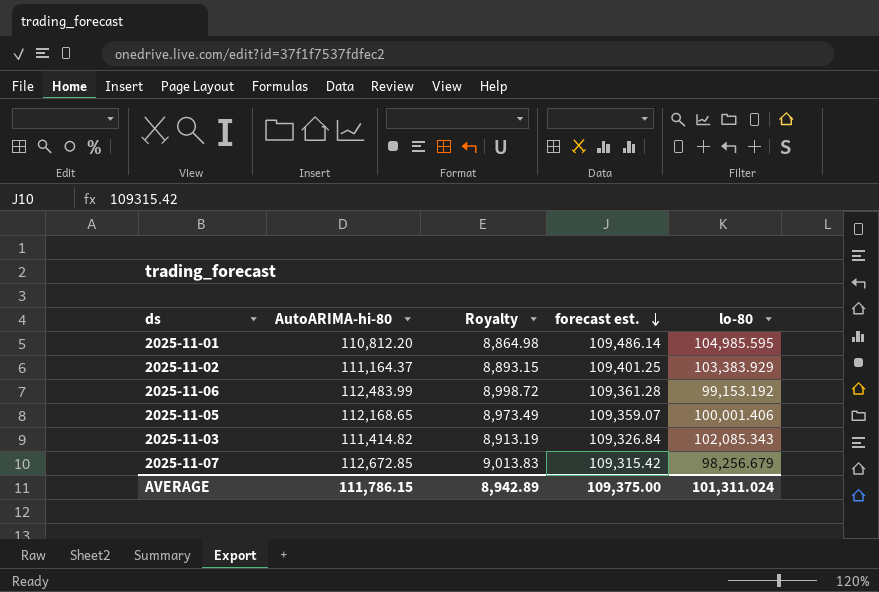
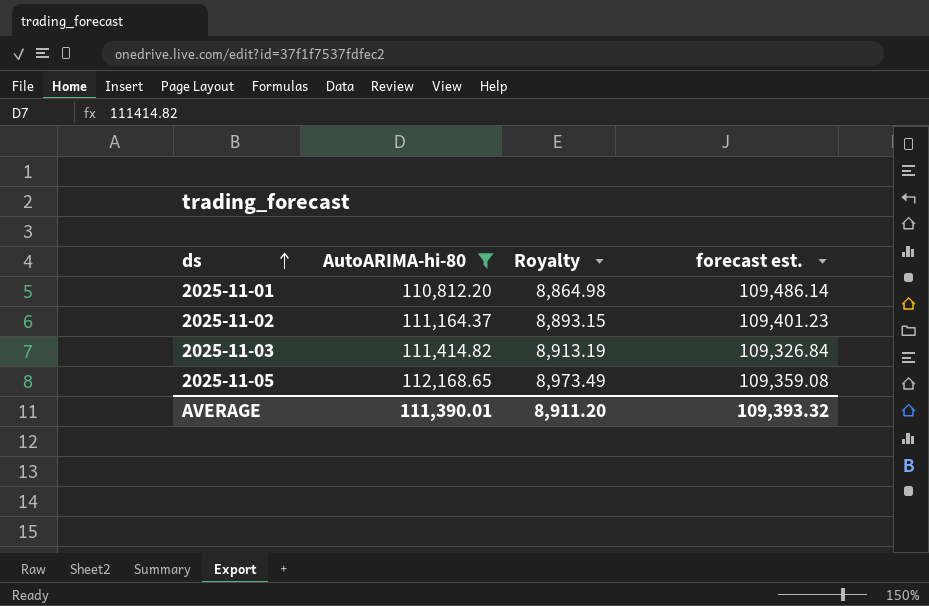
filter: none -> AutoARIMA-hi-80 <= 112,168.65
row order: forecast est. descending -> ds ascending
column lo-80 | position: 5 -> none
2025-11-02 | forecast est.: 109,401.25 -> 109,401.23
2025-11-05 | forecast est.: 109,359.07 -> 109,359.08
AVERAGE | AutoARIMA-hi-80: 111,786.15 -> 111,390.01
AVERAGE | Royalty: 8,942.89 -> 8,911.20
AVERAGE | forecast est.: 109,375.00 -> 109,393.32

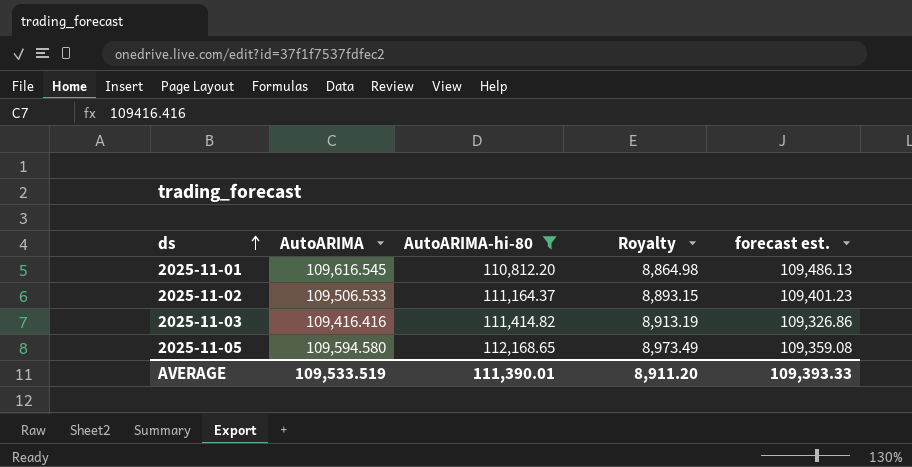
column AutoARIMA | position: none -> 2
2025-11-01 | forecast est.: 109,486.14 -> 109,486.13
2025-11-03 | forecast est.: 109,326.84 -> 109,326.86
AVERAGE | forecast est.: 109,393.32 -> 109,393.33

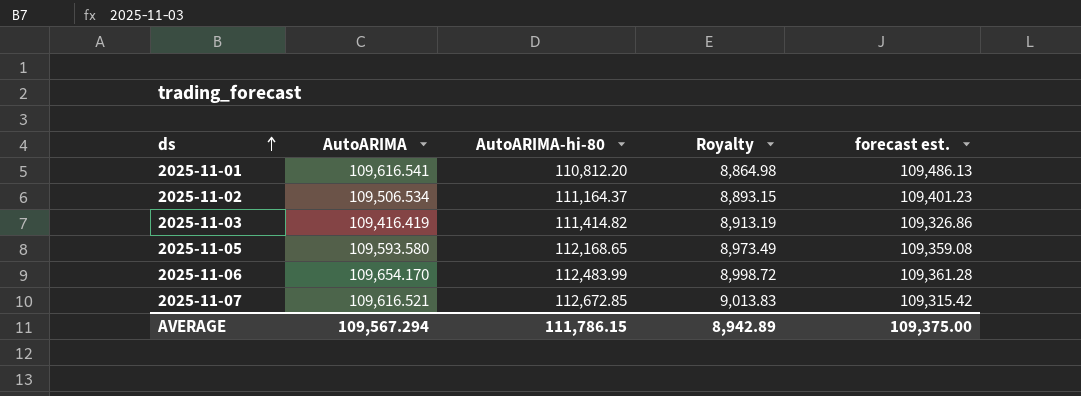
filter: AutoARIMA-hi-80 <= 112,168.65 -> none
2025-11-01 | AutoARIMA: 109,616.545 -> 109,616.541
2025-11-02 | AutoARIMA: 109,506.533 -> 109,506.534
2025-11-03 | AutoARIMA: 109,416.416 -> 109,416.419
2025-11-05 | AutoARIMA: 109,594.580 -> 109,593.580
AVERAGE | AutoARIMA: 109,533.519 -> 109,567.294
AVERAGE | AutoARIMA-hi-80: 111,390.01 -> 111,786.15
AVERAGE | Royalty: 8,911.20 -> 8,942.89
AVERAGE | forecast est.: 109,393.33 -> 109,375.00

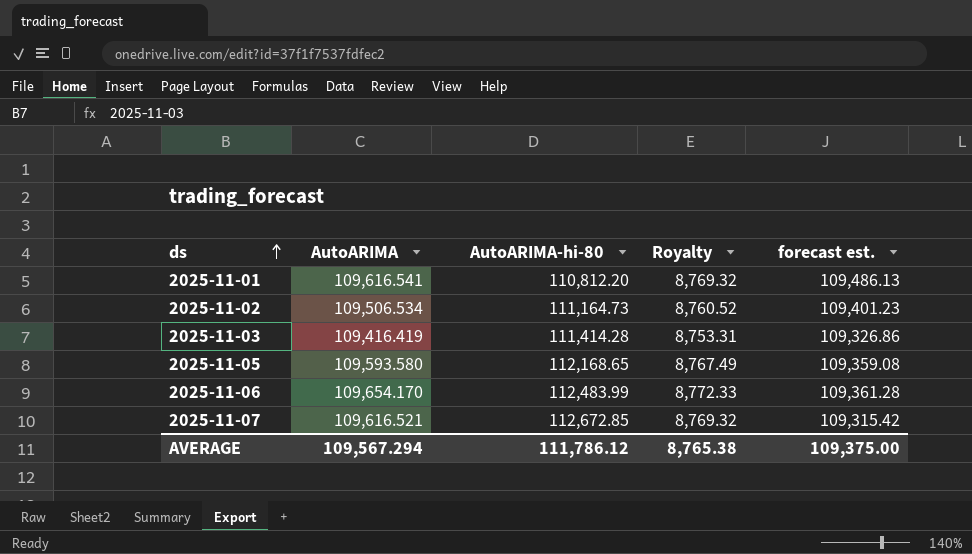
column Royalty | formula: [AutoARIMA-hi-80] * 0.08 -> [AutoARIMA] * 0.08
2025-11-02 | AutoARIMA-hi-80: 111,164.37 -> 111,164.73
2025-11-03 | AutoARIMA-hi-80: 111,414.82 -> 111,414.28
AVERAGE | AutoARIMA-hi-80: 111,786.15 -> 111,786.12
AVERAGE | Royalty: 8,942.89 -> 8,765.38

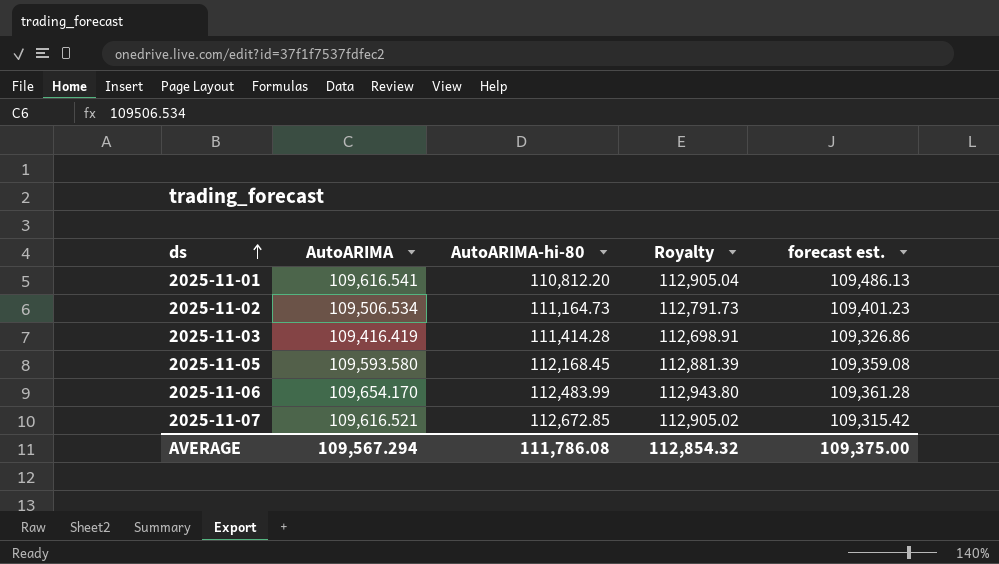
column Royalty | formula: [AutoARIMA] * 0.08 -> [AutoARIMA] * 1.03
2025-11-05 | AutoARIMA-hi-80: 112,168.65 -> 112,168.45
AVERAGE | AutoARIMA-hi-80: 111,786.12 -> 111,786.08
AVERAGE | Royalty: 8,765.38 -> 112,854.32

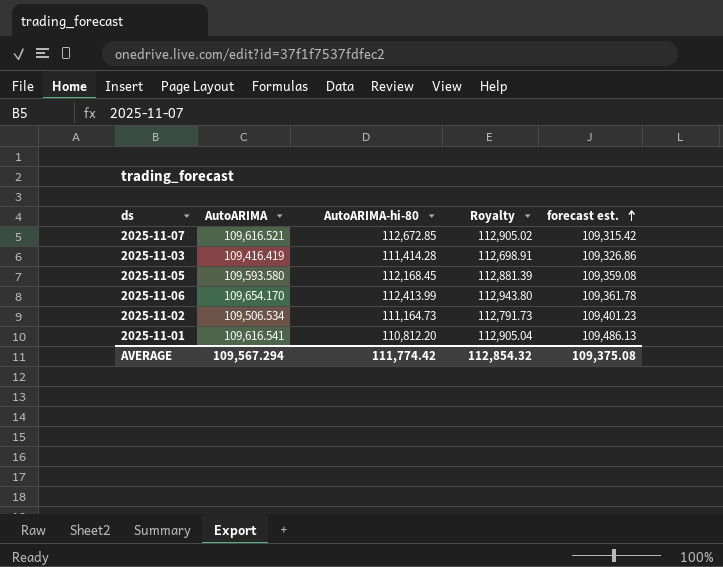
row order: ds ascending -> forecast est. ascending
2025-11-06 | AutoARIMA-hi-80: 112,483.99 -> 112,413.99
2025-11-06 | forecast est.: 109,361.28 -> 109,361.78
AVERAGE | AutoARIMA-hi-80: 111,786.08 -> 111,774.42
AVERAGE | forecast est.: 109,375.00 -> 109,375.08

